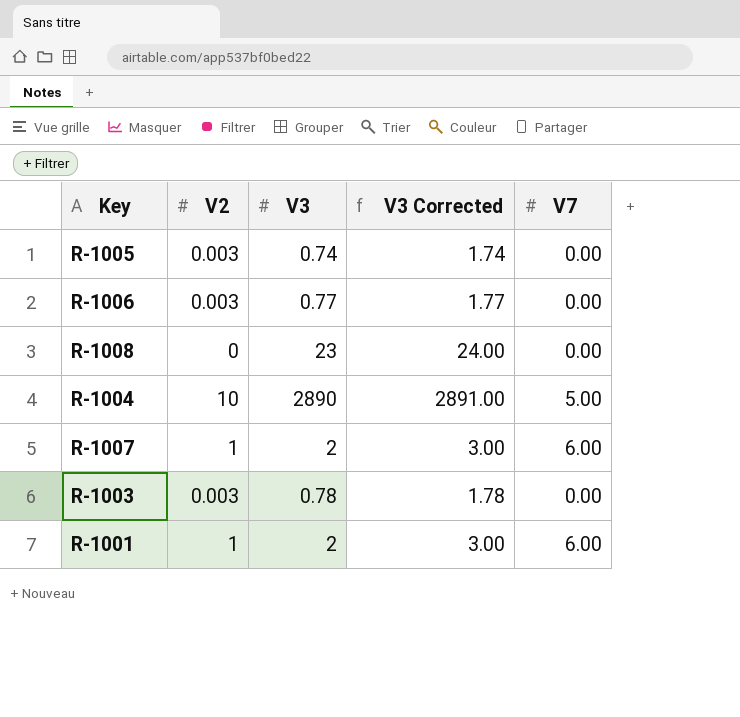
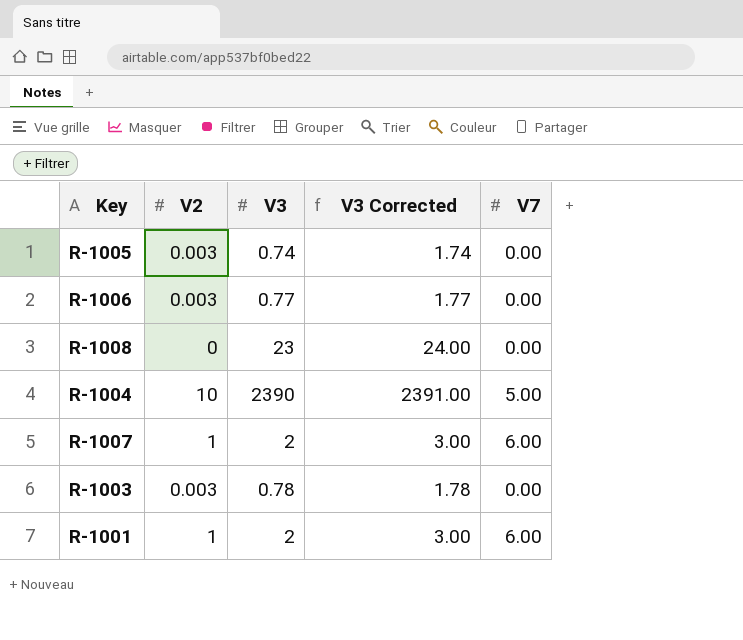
R-1004 | V3: 2890 -> 2390
R-1004 | V3 Corrected: 2891.00 -> 2391.00

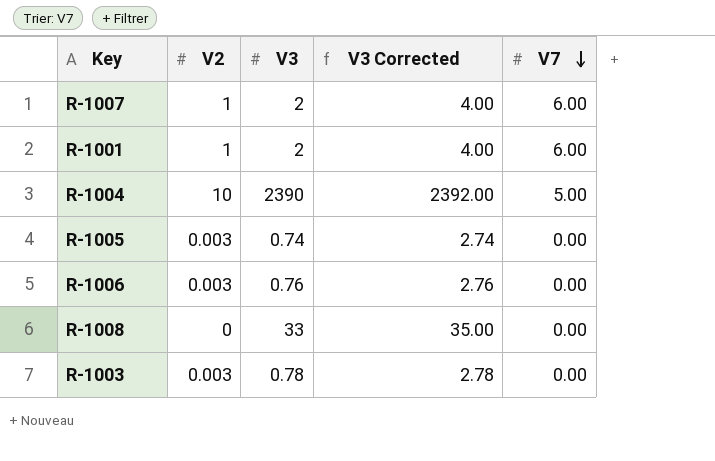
row order: none -> V7 descending
column V3 Corrected | formula: [V3] + 1 -> [V3] + 2
R-1006 | V3: 0.77 -> 0.76
R-1008 | V3: 23 -> 33

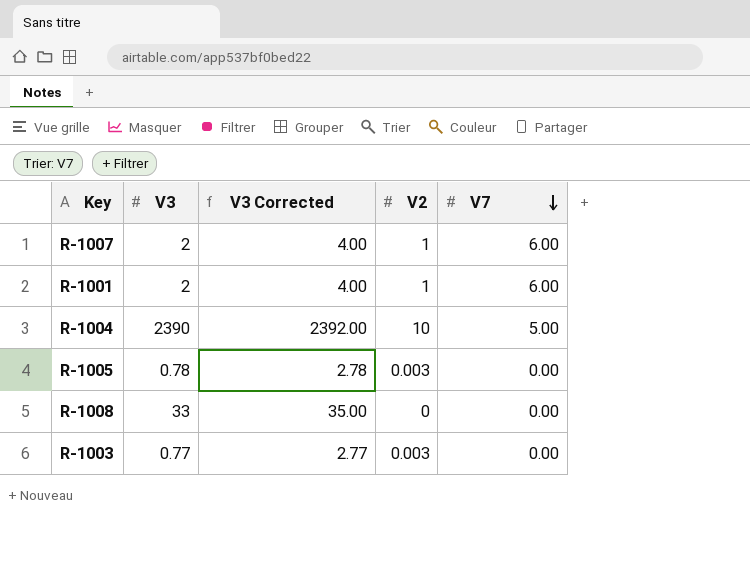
column V2 | position: 2 -> 4
row R-1006: 0.003 | 0.76 | 2.76 | 0.00 -> none
R-1005 | V3: 0.74 -> 0.78
R-1005 | V3 Corrected: 2.74 -> 2.78
R-1003 | V3: 0.78 -> 0.77
R-1003 | V3 Corrected: 2.78 -> 2.77

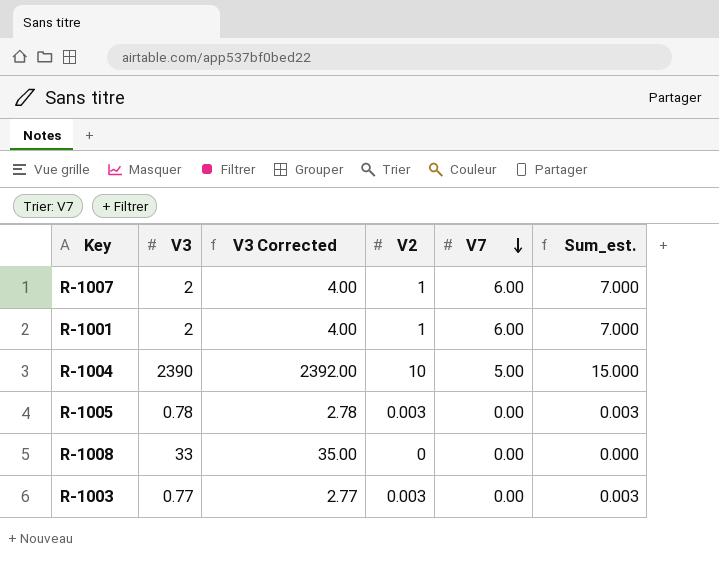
column Sum_est. | formula: none -> [V2] + [V7]

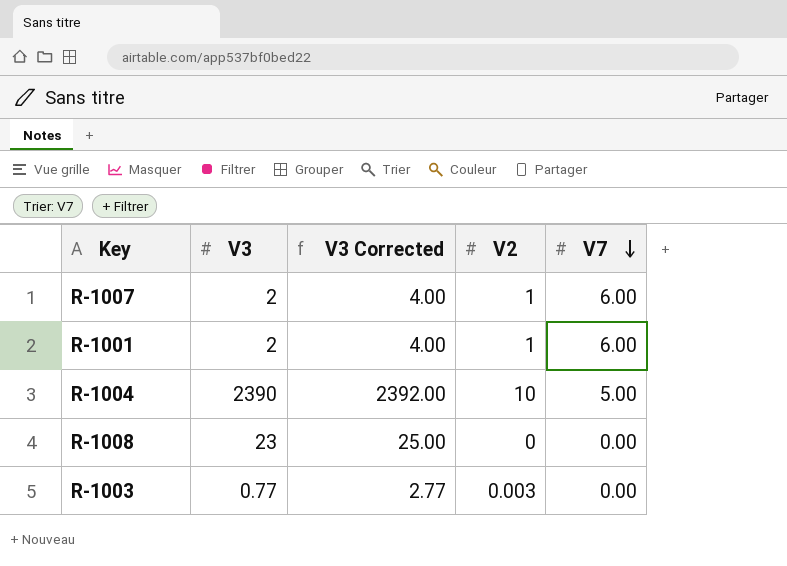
column Sum_est. | formula: [V2] + [V7] -> none
row R-1005: 0.78 | 2.78 | 0.003 | 0.00 | 0.003 -> none
R-1008 | V3: 33 -> 23
R-1008 | V3 Corrected: 35.00 -> 25.00

